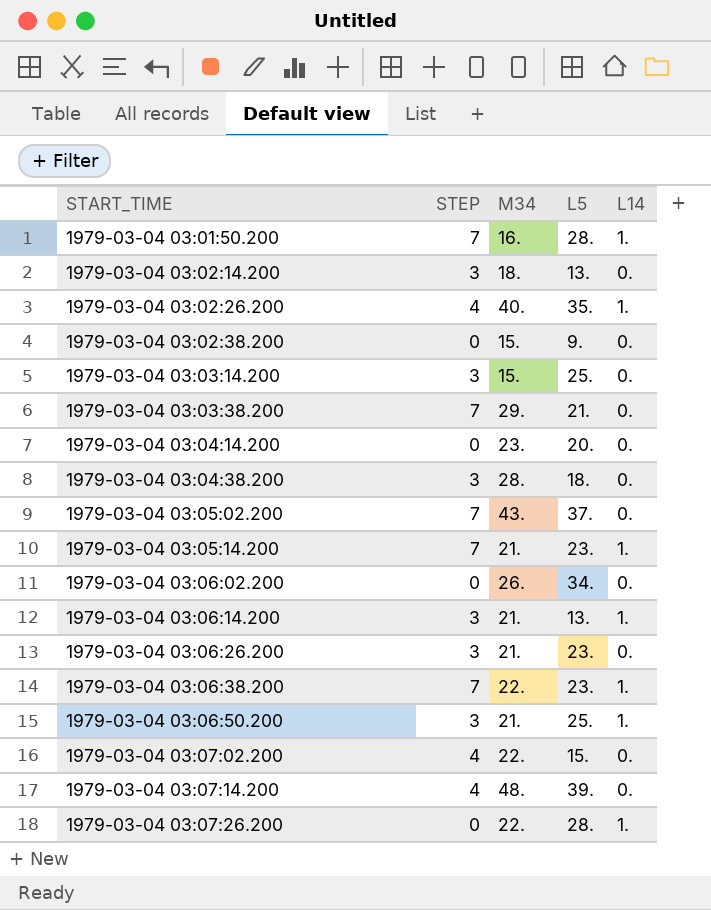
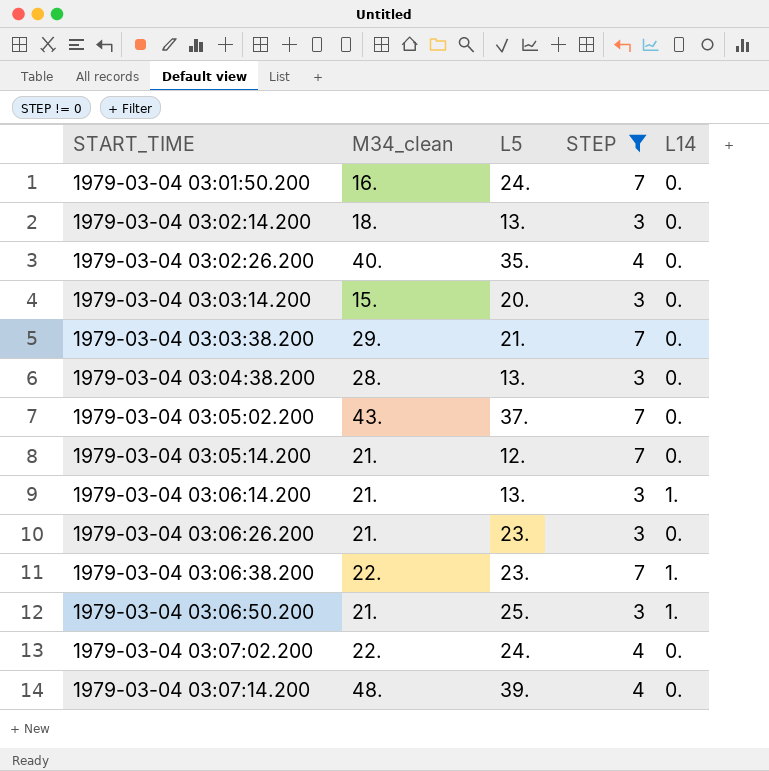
filter: none -> STEP != 0
column name: M34 -> M34_clean
column STEP | position: 2 -> 4
1979-03-04 03:01:50.200 | L5: 28. -> 24.
1979-03-04 03:01:50.200 | L14: 1. -> 0.
1979-03-04 03:02:26.200 | L14: 1. -> 0.
1979-03-04 03:03:14.200 | L5: 25. -> 20.
1979-03-04 03:04:38.200 | L5: 18. -> 13.
1979-03-04 03:05:14.200 | L5: 23. -> 12.
1979-03-04 03:05:14.200 | L14: 1. -> 0.
1979-03-04 03:07:02.200 | L5: 15. -> 24.

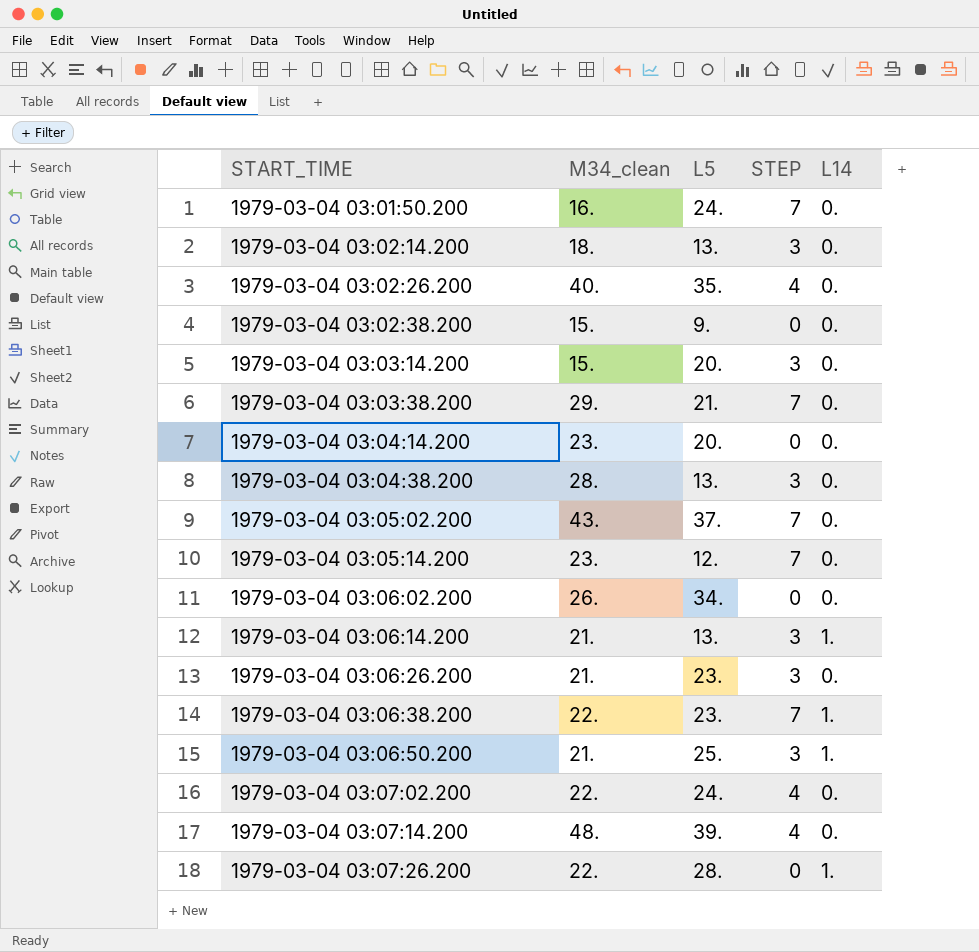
filter: STEP != 0 -> none
1979-03-04 03:05:14.200 | M34_clean: 21. -> 23.

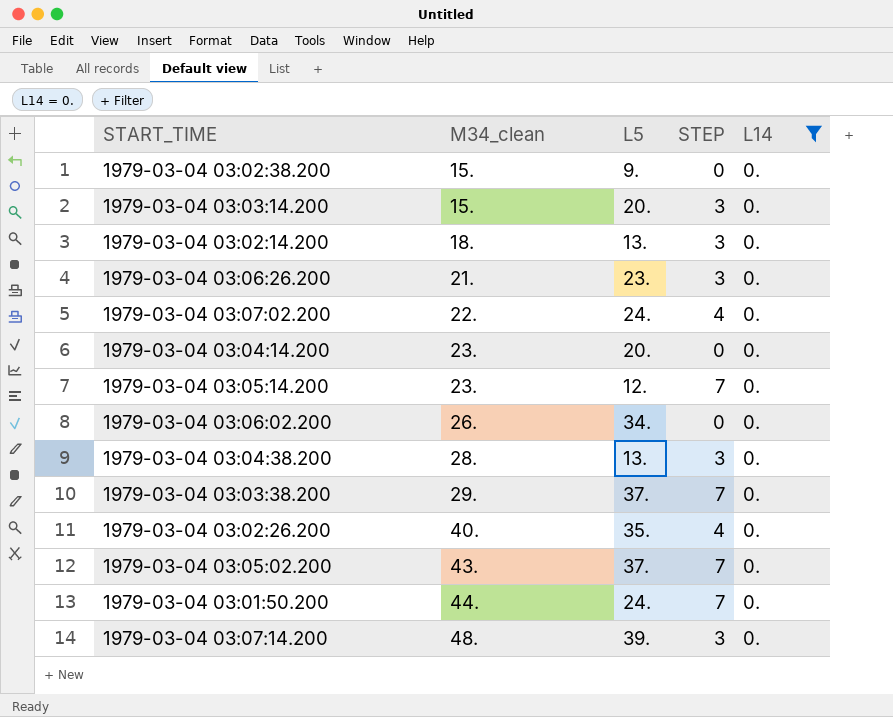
filter: none -> L14 = 0.
row order: START_TIME ascending -> M34_clean ascending
1979-03-04 03:03:38.200 | L5: 21. -> 37.
1979-03-04 03:01:50.200 | M34_clean: 16. -> 44.
1979-03-04 03:07:14.200 | STEP: 4 -> 3

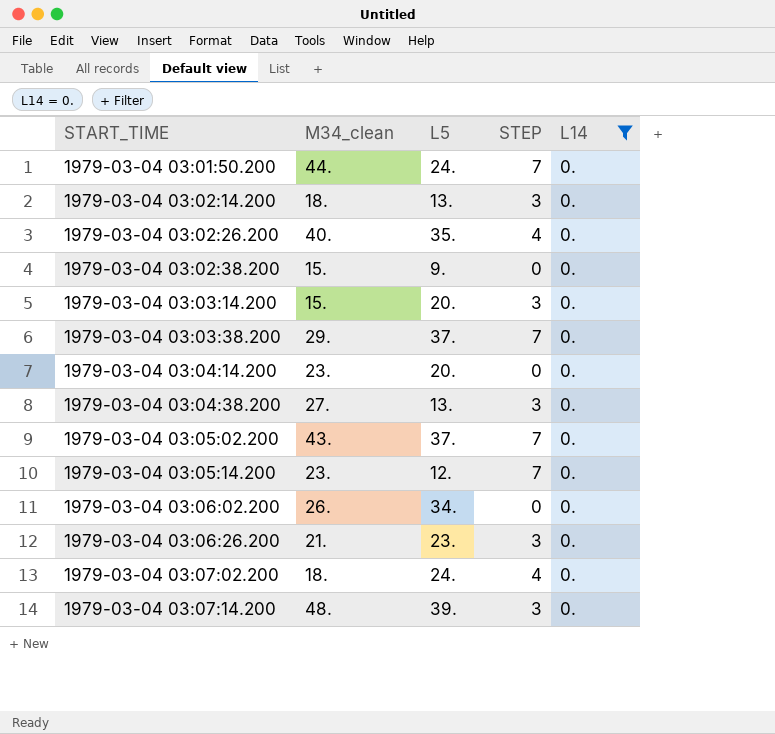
row order: M34_clean ascending -> START_TIME ascending
1979-03-04 03:04:38.200 | M34_clean: 28. -> 27.
1979-03-04 03:07:02.200 | M34_clean: 22. -> 18.

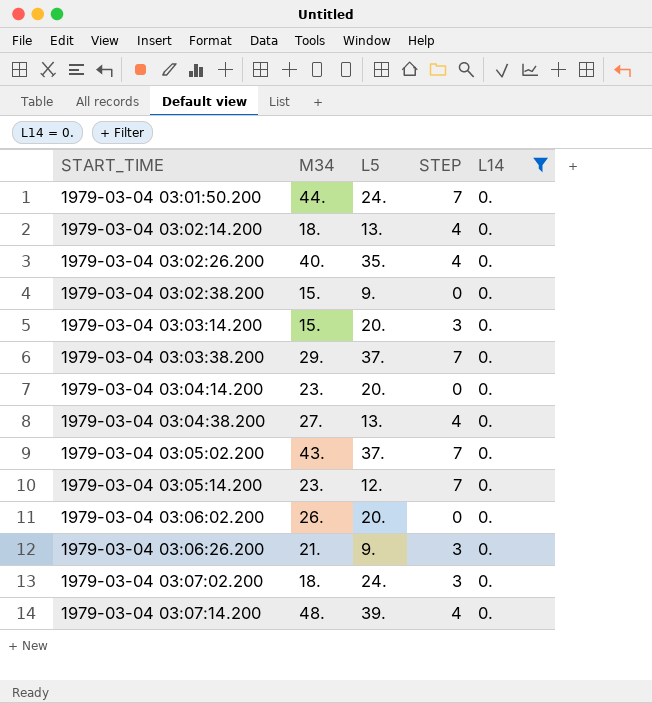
column name: M34_clean -> M34
1979-03-04 03:02:14.200 | STEP: 3 -> 4
1979-03-04 03:04:38.200 | STEP: 3 -> 4
1979-03-04 03:06:02.200 | L5: 34. -> 20.
1979-03-04 03:06:26.200 | L5: 23. -> 9.
1979-03-04 03:07:02.200 | STEP: 4 -> 3
1979-03-04 03:07:14.200 | STEP: 3 -> 4

